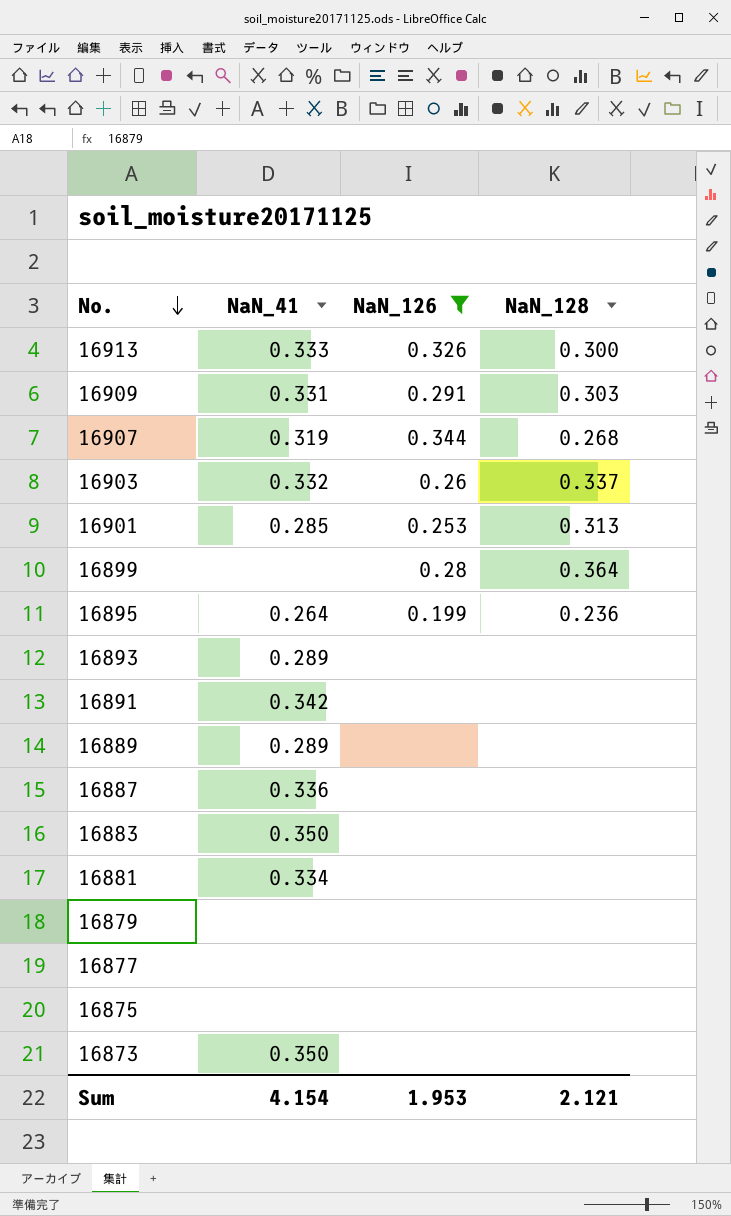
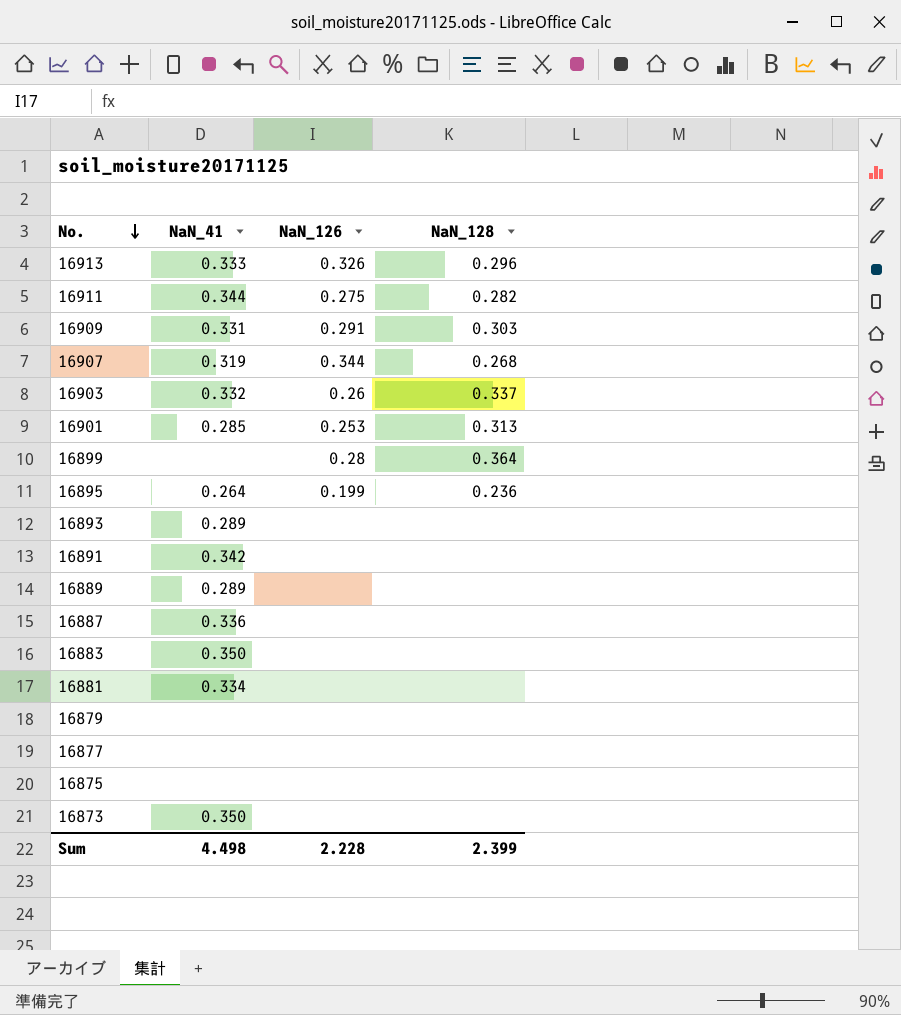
filter: NaN_126 != 0.275 -> none
16913 | NaN_128: 0.300 -> 0.296
Sum | NaN_41: 4.154 -> 4.498
Sum | NaN_126: 1.953 -> 2.228
Sum | NaN_128: 2.121 -> 2.399

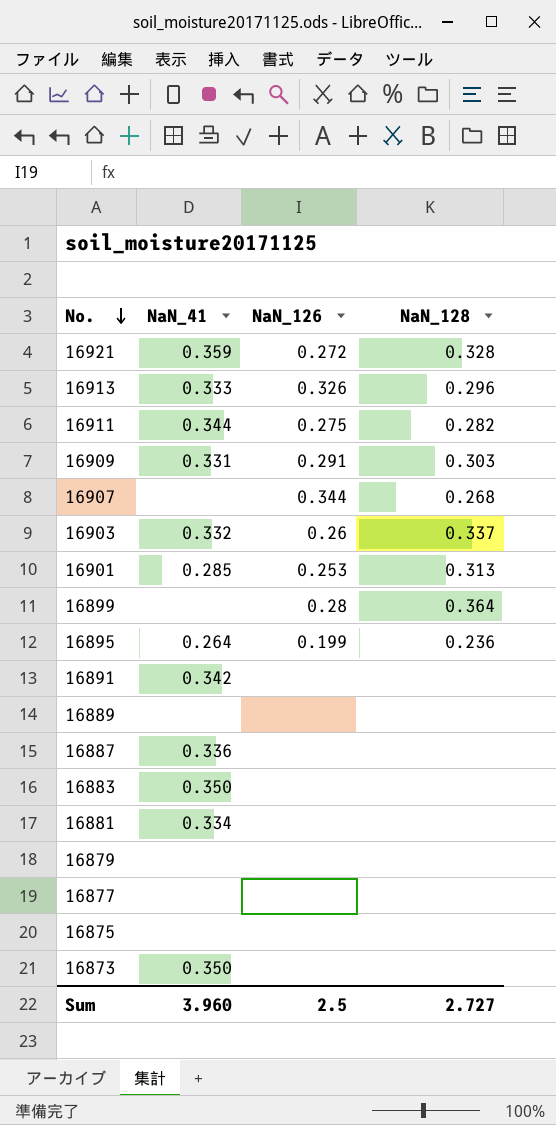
row 16893: 0.289 | none | none -> none
row 16921: none -> 0.359 | 0.272 | 0.328
16907 | NaN_41: 0.319 -> none
16889 | NaN_41: 0.289 -> none
Sum | NaN_41: 4.498 -> 3.960
Sum | NaN_126: 2.228 -> 2.5
Sum | NaN_128: 2.399 -> 2.727

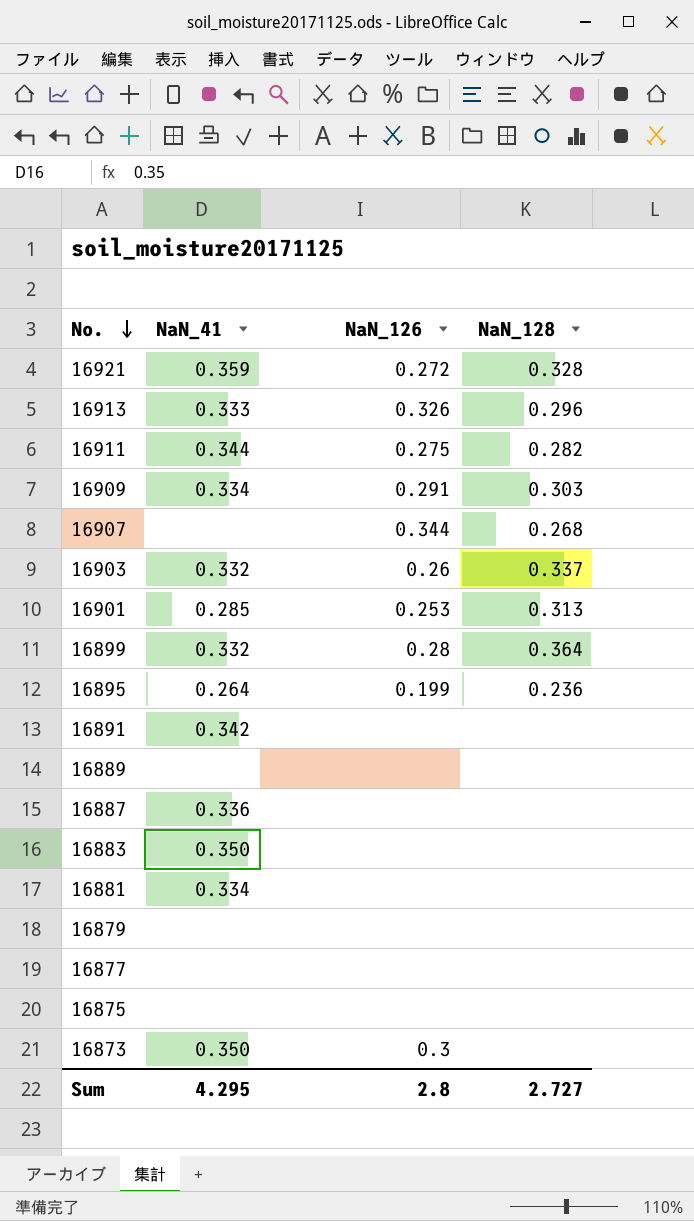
16909 | NaN_41: 0.331 -> 0.334
16899 | NaN_41: none -> 0.332
16873 | NaN_126: none -> 0.3
Sum | NaN_41: 3.960 -> 4.295
Sum | NaN_126: 2.5 -> 2.8

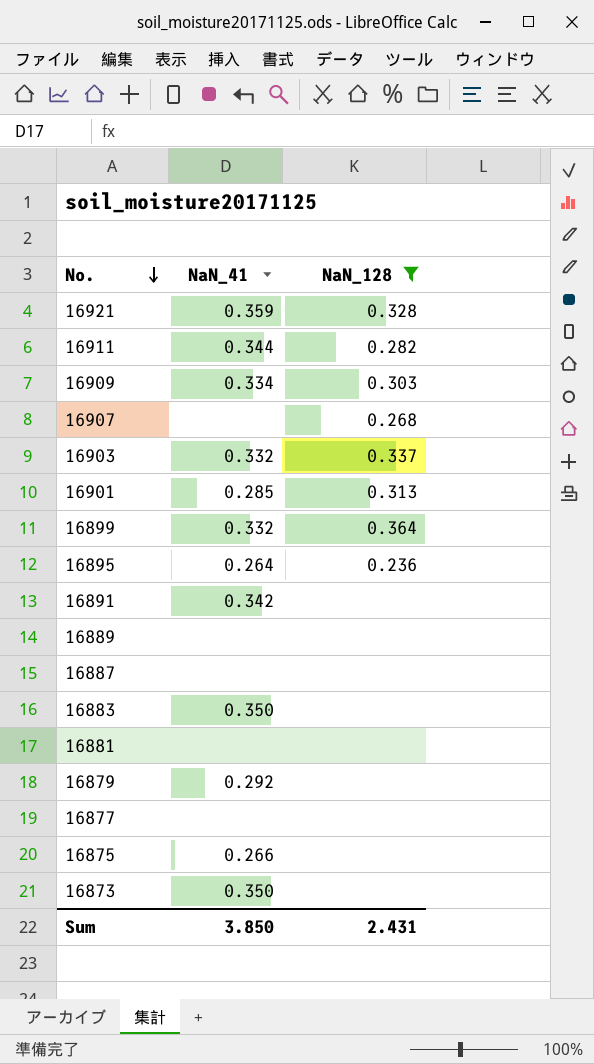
filter: none -> NaN_128 != 0.296
column NaN_126 | position: 3 -> none
16887 | NaN_41: 0.336 -> none
16881 | NaN_41: 0.334 -> none
16879 | NaN_41: none -> 0.292
16875 | NaN_41: none -> 0.266
Sum | NaN_41: 4.295 -> 3.850
Sum | NaN_128: 2.727 -> 2.431

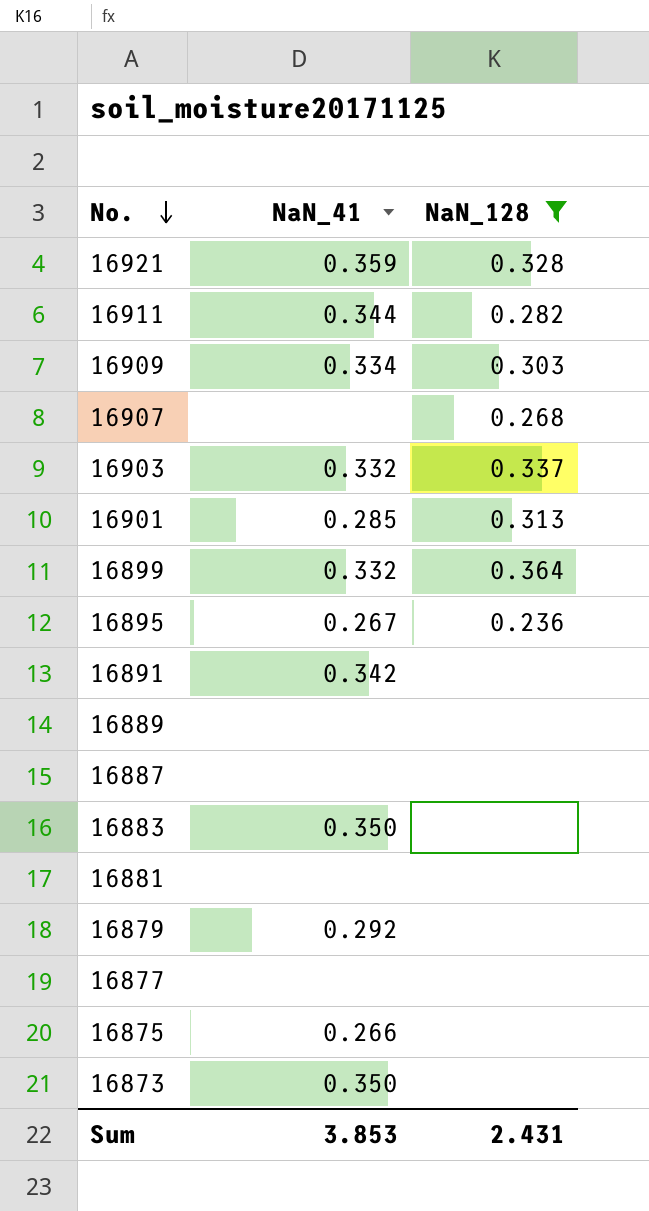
16895 | NaN_41: 0.264 -> 0.267
Sum | NaN_41: 3.850 -> 3.853

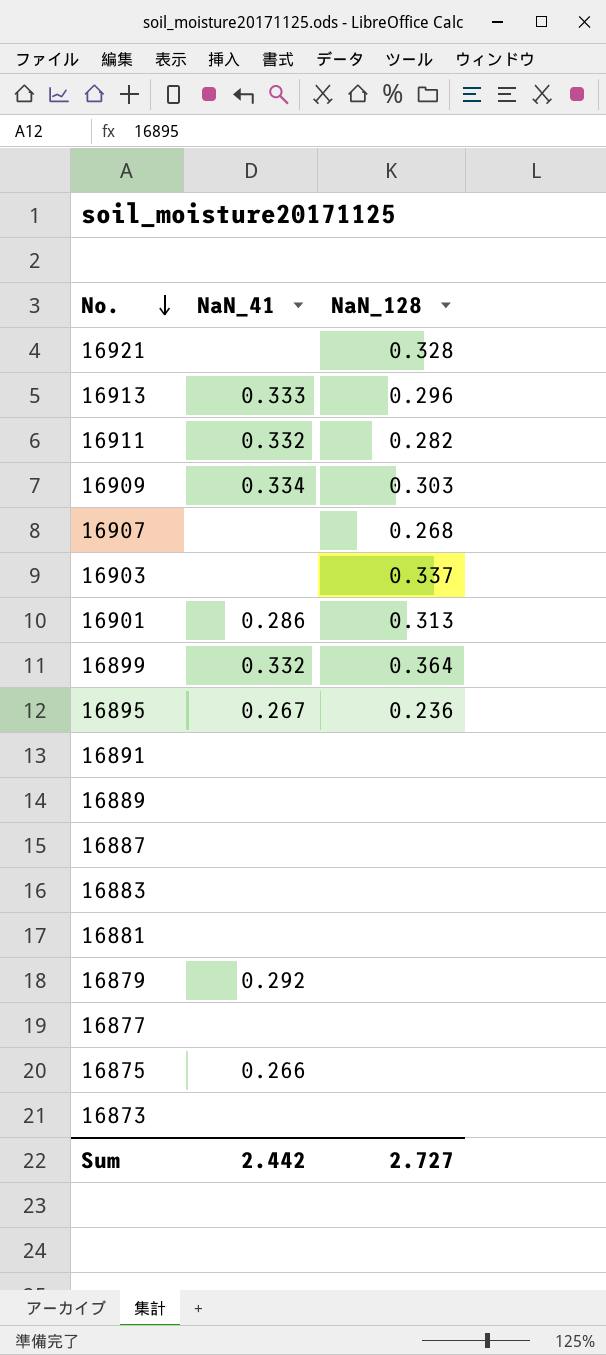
filter: NaN_128 != 0.296 -> none
16921 | NaN_41: 0.359 -> none
16911 | NaN_41: 0.344 -> 0.332
16903 | NaN_41: 0.332 -> none
16901 | NaN_41: 0.285 -> 0.286
16891 | NaN_41: 0.342 -> none
16883 | NaN_41: 0.350 -> none
16873 | NaN_41: 0.350 -> none
Sum | NaN_41: 3.853 -> 2.442
Sum | NaN_128: 2.431 -> 2.727

